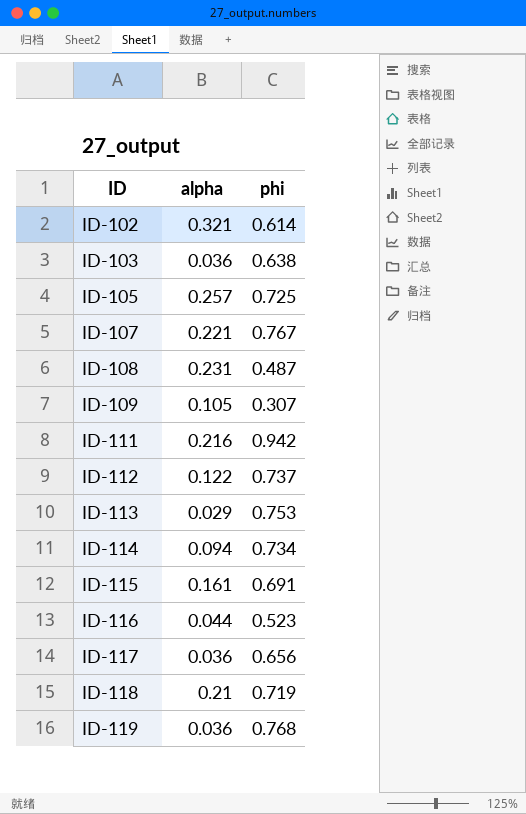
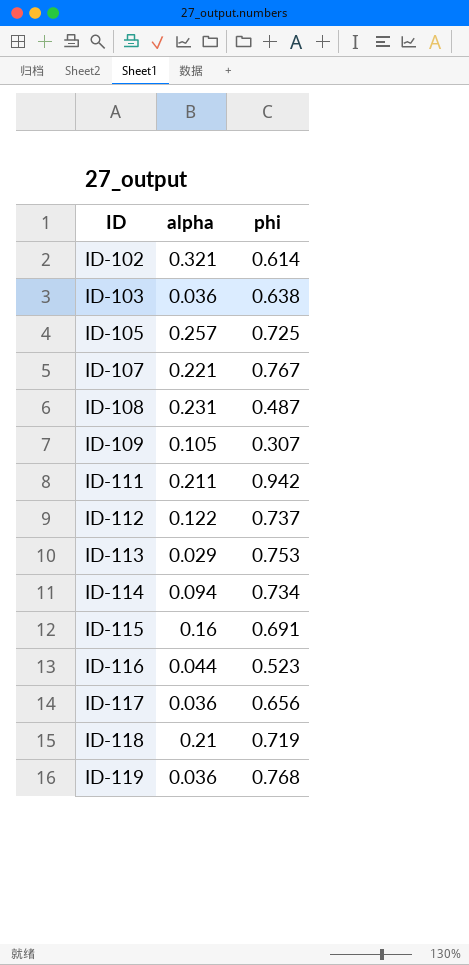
ID-111 | alpha: 0.216 -> 0.211
ID-115 | alpha: 0.161 -> 0.16

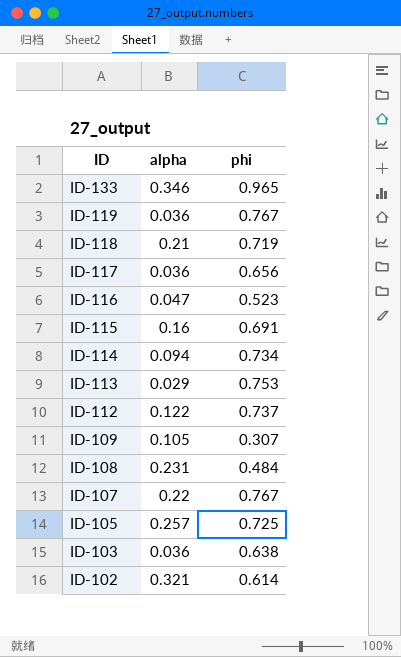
row order: ID ascending -> ID descending
row ID-111: 0.211 | 0.942 -> none
row ID-133: none -> 0.346 | 0.965
ID-119 | phi: 0.768 -> 0.767
ID-116 | alpha: 0.044 -> 0.047
ID-108 | phi: 0.487 -> 0.484
ID-107 | alpha: 0.221 -> 0.22

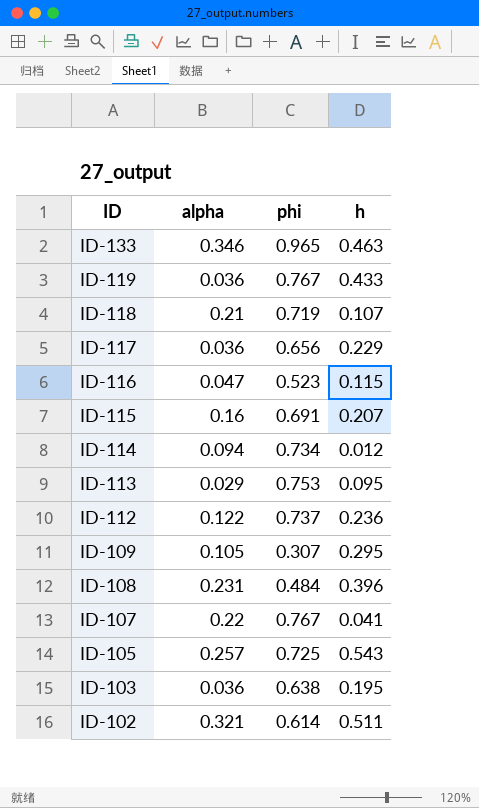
column h | position: none -> 4

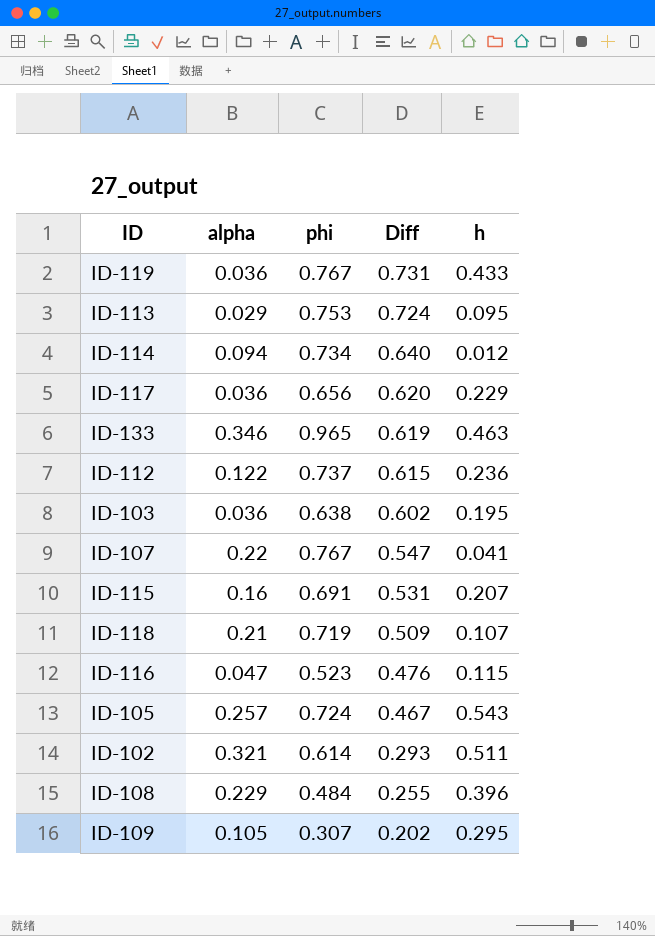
row order: ID descending -> Diff descending
column Diff | formula: none -> [phi] - [alpha]
ID-105 | phi: 0.725 -> 0.724
ID-108 | alpha: 0.231 -> 0.229

